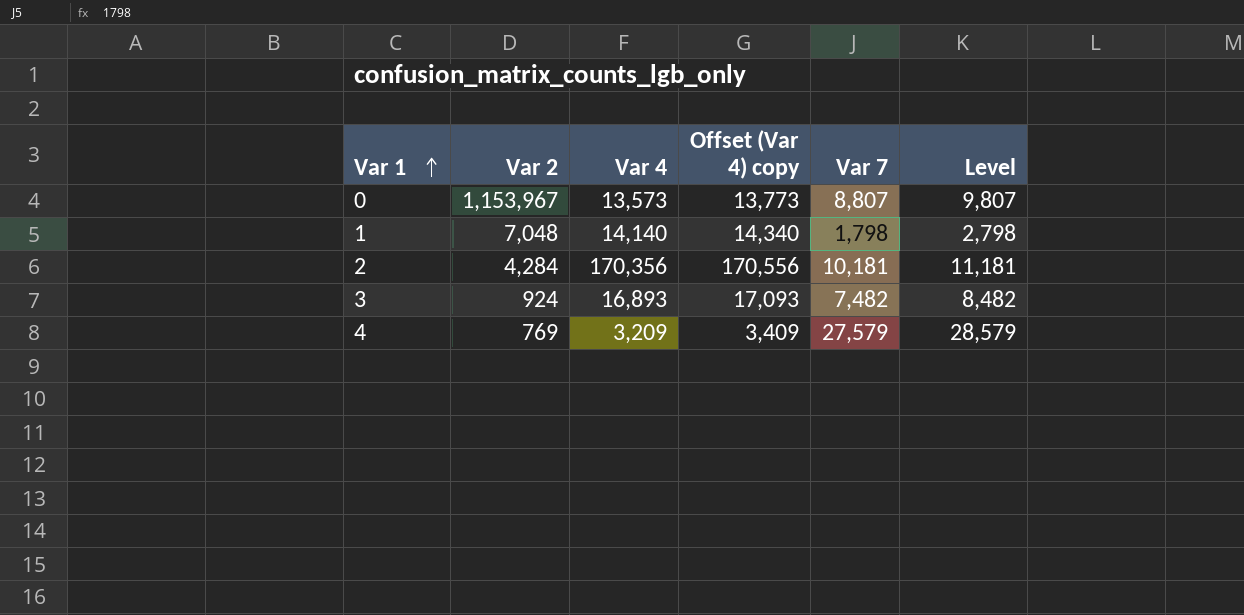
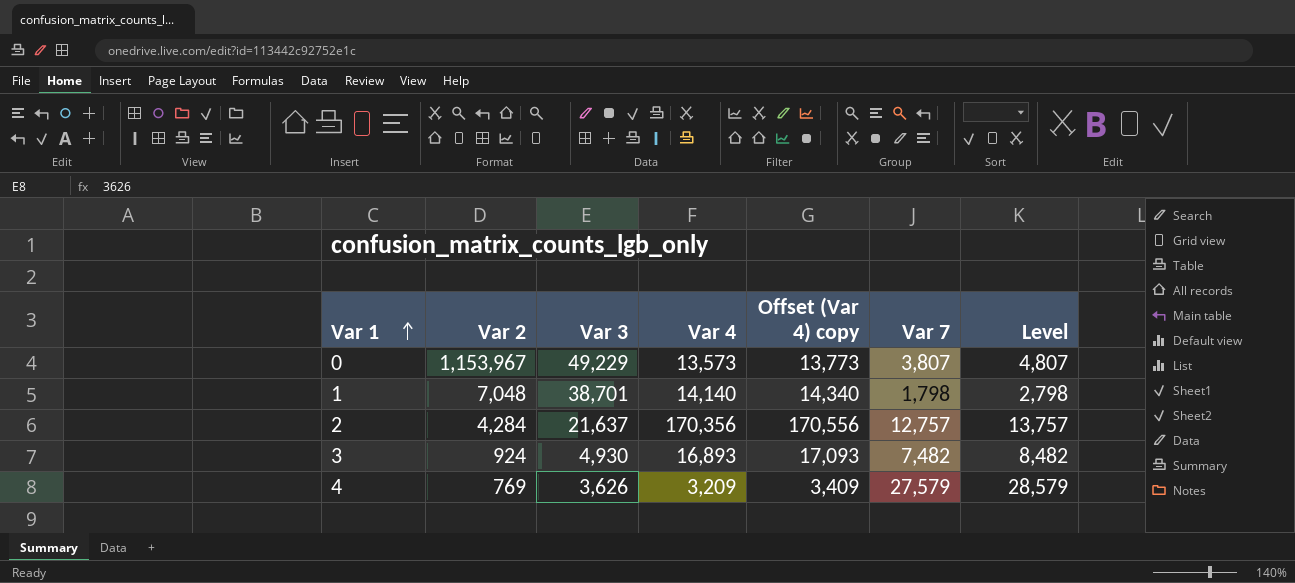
column Var 3 | position: none -> 3
0 | Var 7: 8,807 -> 3,807
0 | Level: 9,807 -> 4,807
2 | Var 7: 10,181 -> 12,757
2 | Level: 11,181 -> 13,757

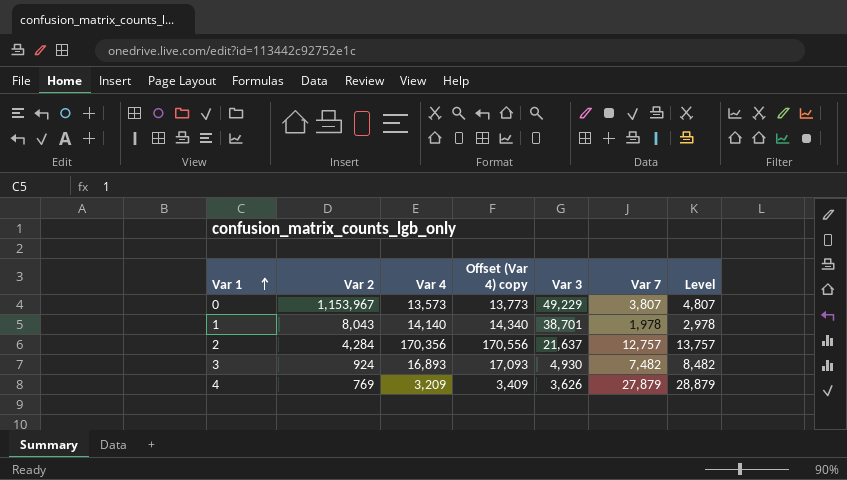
column Var 3 | position: 3 -> 5
1 | Var 2: 7,048 -> 8,043
1 | Var 7: 1,798 -> 1,978
1 | Level: 2,798 -> 2,978
4 | Var 7: 27,579 -> 27,879
4 | Level: 28,579 -> 28,879

